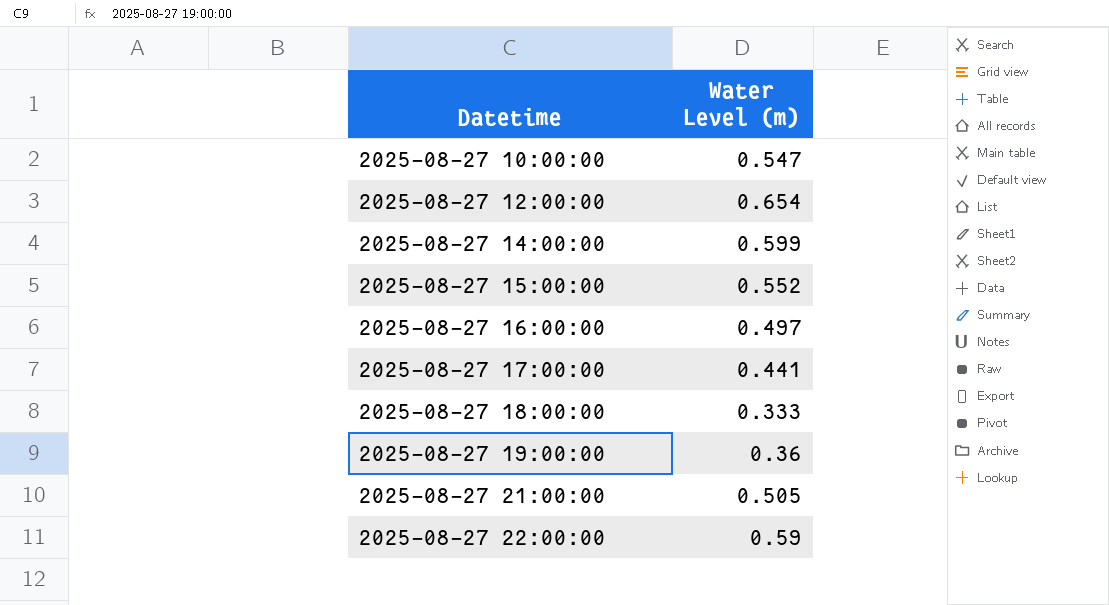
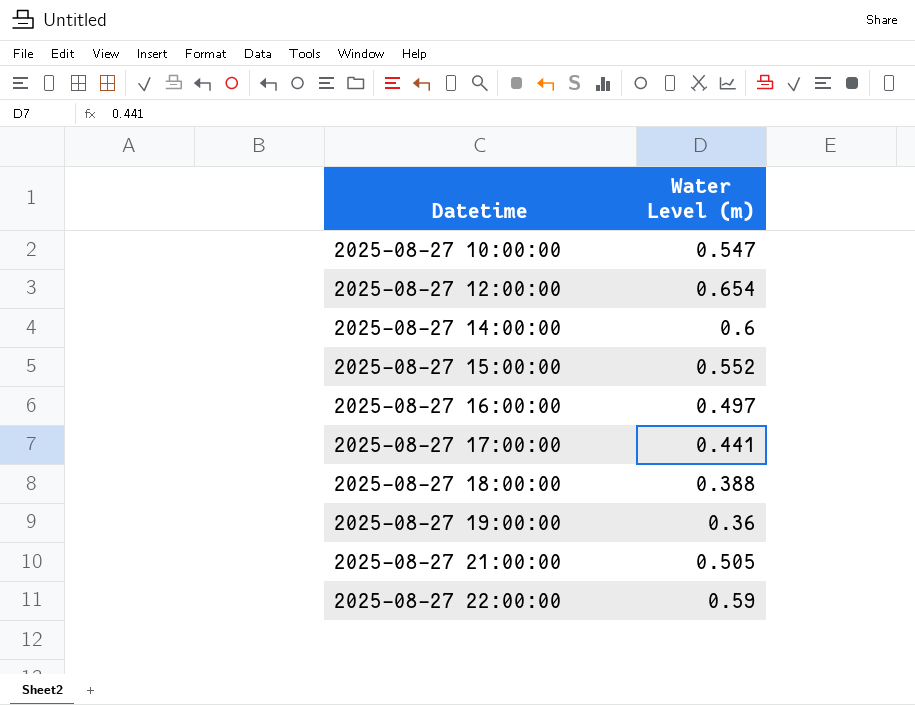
2025-08-27 14:00:00 | Water Level (m): 0.599 -> 0.6
2025-08-27 18:00:00 | Water Level (m): 0.333 -> 0.388

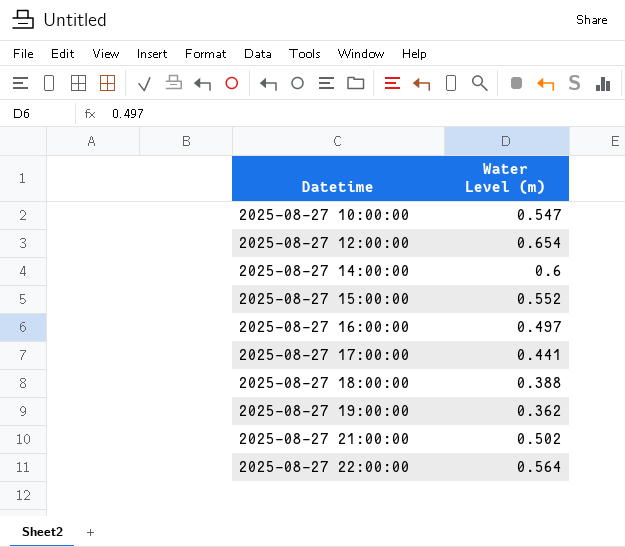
2025-08-27 19:00:00 | Water Level (m): 0.36 -> 0.362
2025-08-27 21:00:00 | Water Level (m): 0.505 -> 0.502
2025-08-27 22:00:00 | Water Level (m): 0.59 -> 0.564

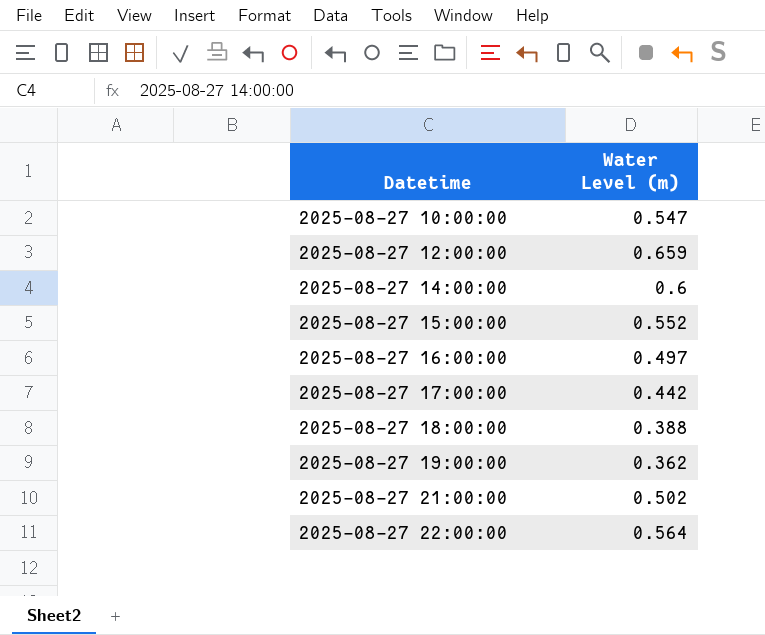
2025-08-27 12:00:00 | Water Level (m): 0.654 -> 0.659
2025-08-27 17:00:00 | Water Level (m): 0.441 -> 0.442

